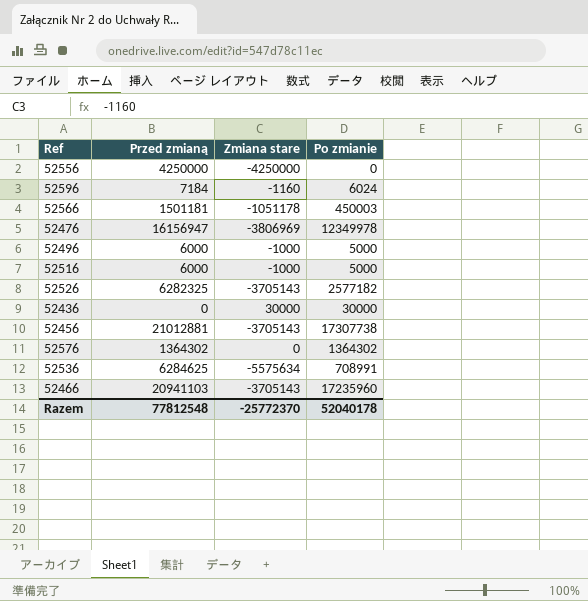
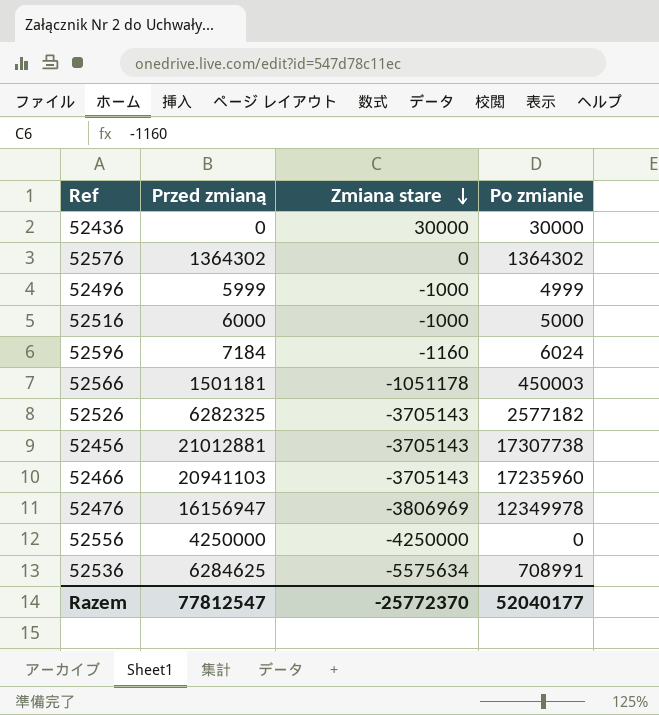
row order: none -> Zmiana stare descending
52496 | Przed zmianą: 6000 -> 5999
52496 | Po zmianie: 5000 -> 4999
Razem | Przed zmianą: 77812548 -> 77812547
Razem | Po zmianie: 52040178 -> 52040177

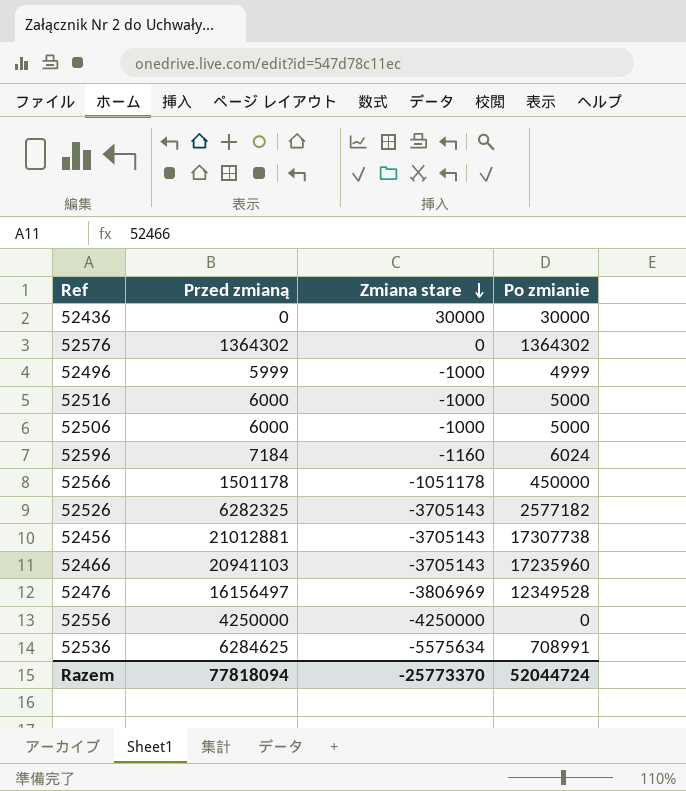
row 52506: none -> 6000 | -1000 | 5000
52566 | Przed zmianą: 1501181 -> 1501178
52566 | Po zmianie: 450003 -> 450000
52476 | Przed zmianą: 16156947 -> 16156497
52476 | Po zmianie: 12349978 -> 12349528
Razem | Przed zmianą: 77812547 -> 77818094
Razem | Zmiana stare: -25772370 -> -25773370
Razem | Po zmianie: 52040177 -> 52044724

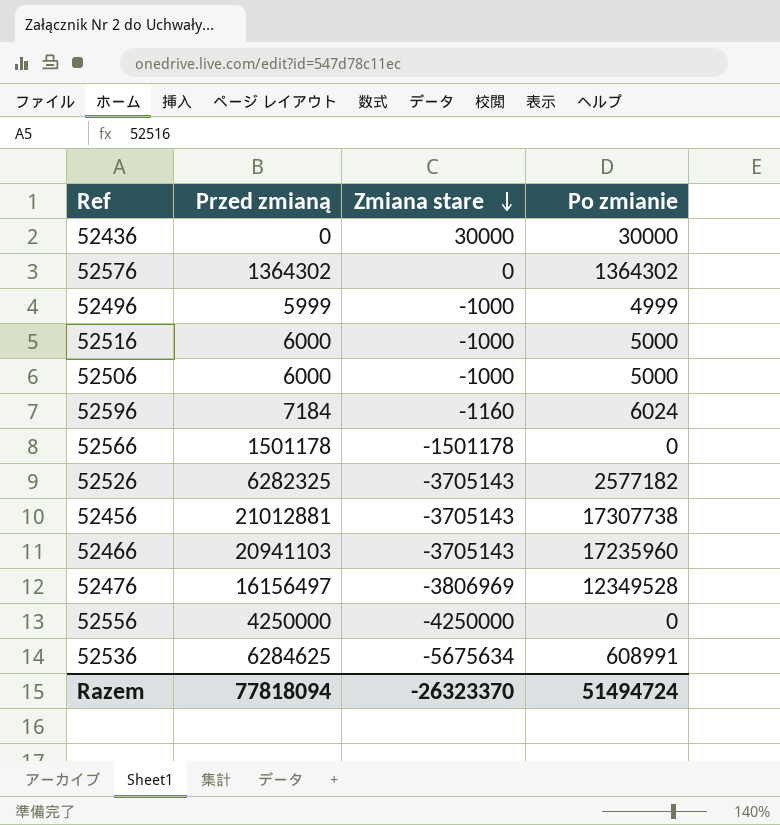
52566 | Zmiana stare: -1051178 -> -1501178
52566 | Po zmianie: 450000 -> 0
52536 | Zmiana stare: -5575634 -> -5675634
52536 | Po zmianie: 708991 -> 608991
Razem | Zmiana stare: -25773370 -> -26323370
Razem | Po zmianie: 52044724 -> 51494724

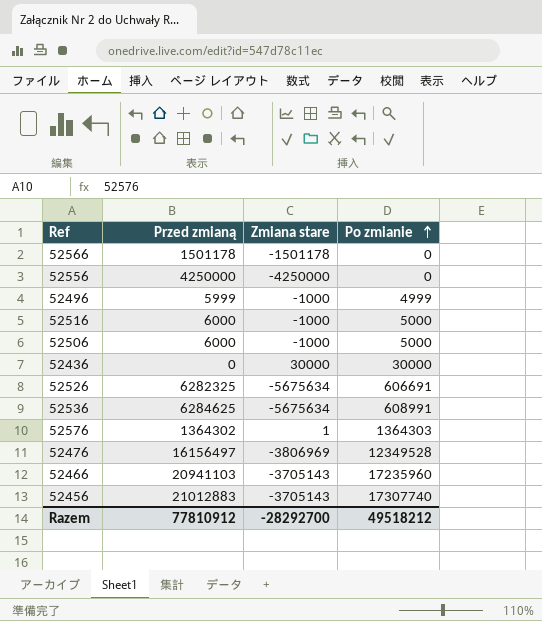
row order: Zmiana stare descending -> Po zmianie ascending
row 52596: 7184 | -1160 | 6024 -> none
52526 | Zmiana stare: -3705143 -> -5675634
52526 | Po zmianie: 2577182 -> 606691
52576 | Zmiana stare: 0 -> 1
52576 | Po zmianie: 1364302 -> 1364303
52456 | Przed zmianą: 21012881 -> 21012883
52456 | Po zmianie: 17307738 -> 17307740
Razem | Przed zmianą: 77818094 -> 77810912
Razem | Zmiana stare: -26323370 -> -28292700
Razem | Po zmianie: 51494724 -> 49518212

